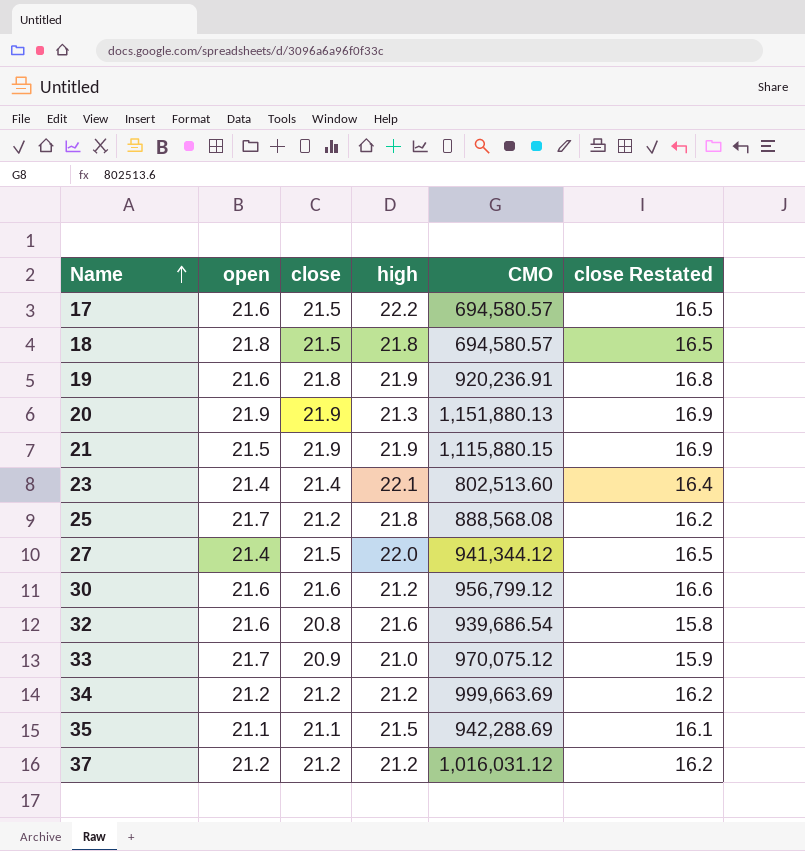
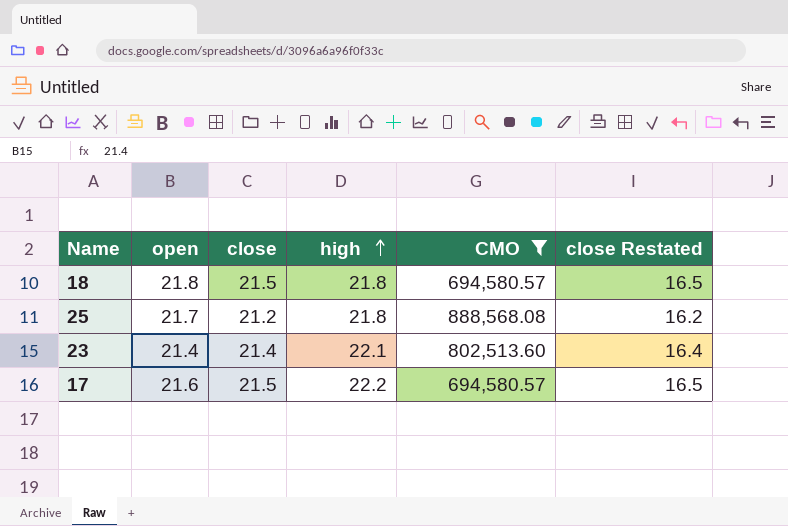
filter: none -> CMO <= 888,568.08
row order: Name ascending -> high ascending

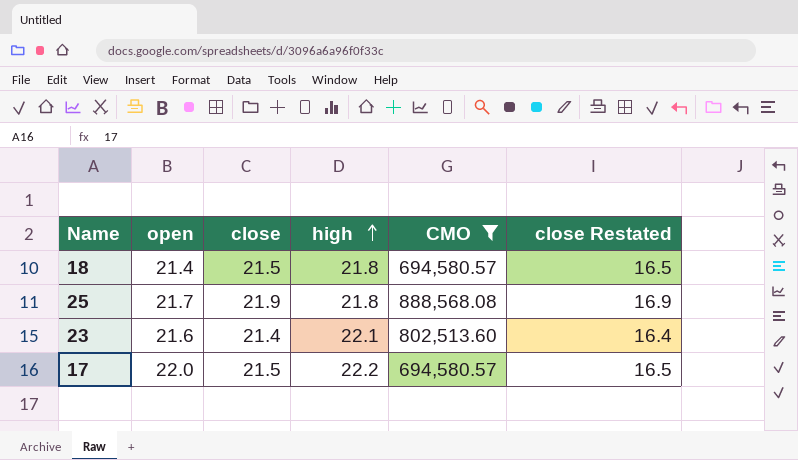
18 | open: 21.8 -> 21.4
25 | close: 21.2 -> 21.9
25 | close Restated: 16.2 -> 16.9
23 | open: 21.4 -> 21.6
17 | open: 21.6 -> 22.0

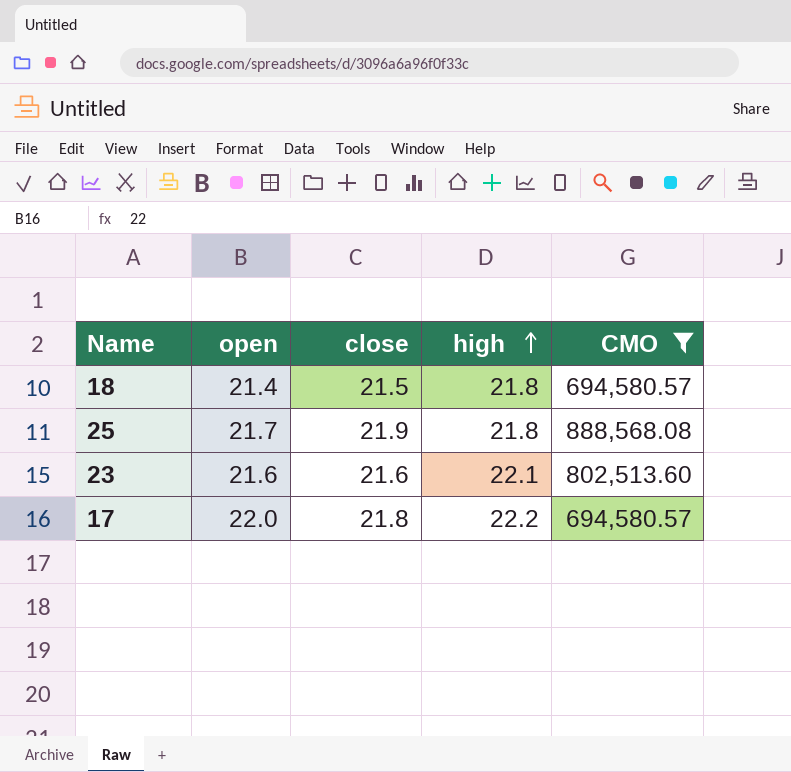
column close Restated | formula: [close] - 5 -> none
23 | close: 21.4 -> 21.6
17 | close: 21.5 -> 21.8

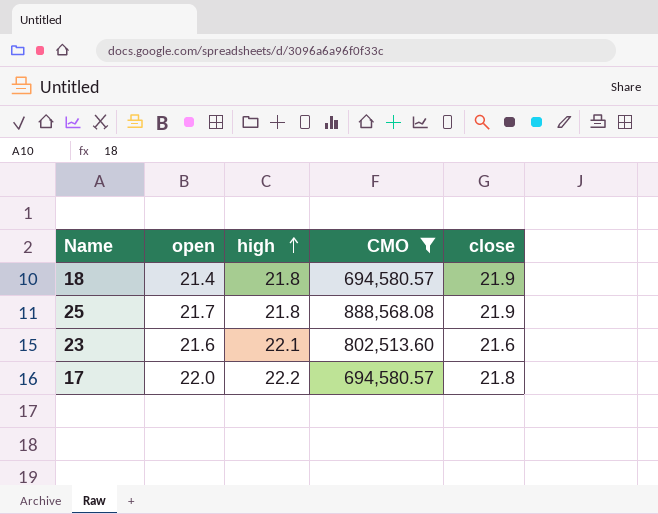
column close | position: 3 -> 5
18 | close: 21.5 -> 21.9

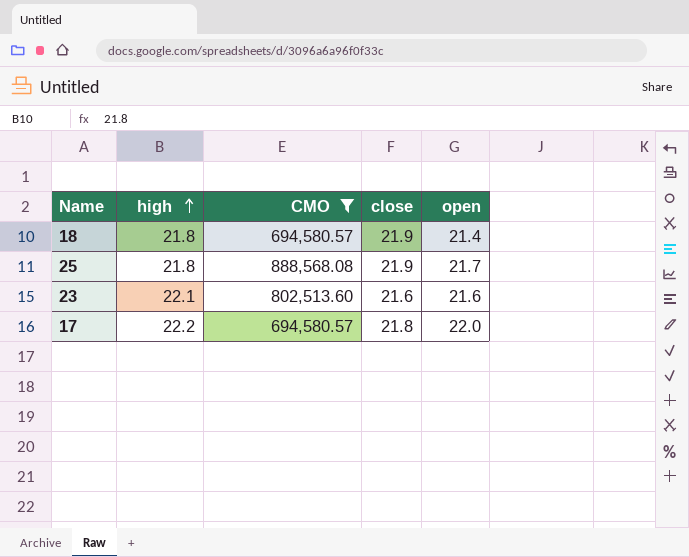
column open | position: 2 -> 5

